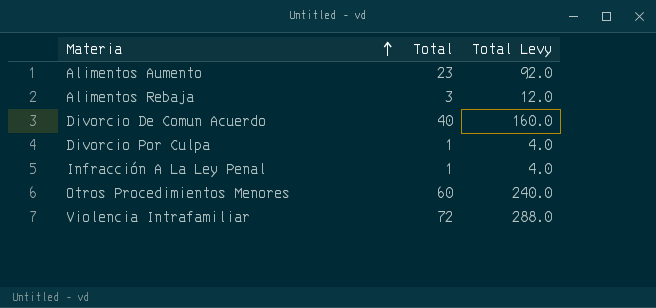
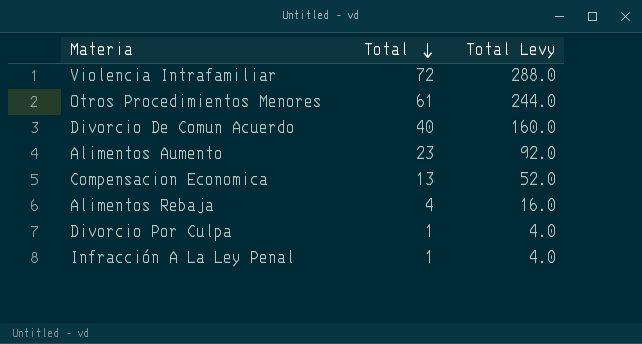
row order: Materia ascending -> Total descending
Otros Procedimientos Menores | Total: 60 -> 61
Otros Procedimientos Menores | Total Levy: 240.0 -> 244.0
row Compensacion Economica: none -> 13 | 52.0
Alimentos Rebaja | Total: 3 -> 4
Alimentos Rebaja | Total Levy: 12.0 -> 16.0

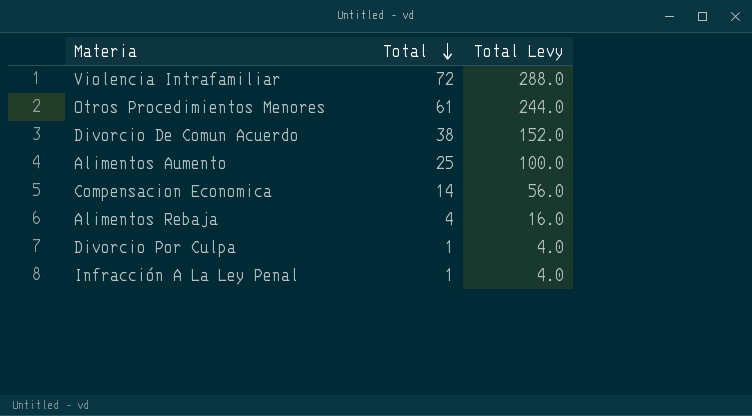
Divorcio De Comun Acuerdo | Total: 40 -> 38
Divorcio De Comun Acuerdo | Total Levy: 160.0 -> 152.0
Alimentos Aumento | Total: 23 -> 25
Alimentos Aumento | Total Levy: 92.0 -> 100.0
Compensacion Economica | Total: 13 -> 14
Compensacion Economica | Total Levy: 52.0 -> 56.0

